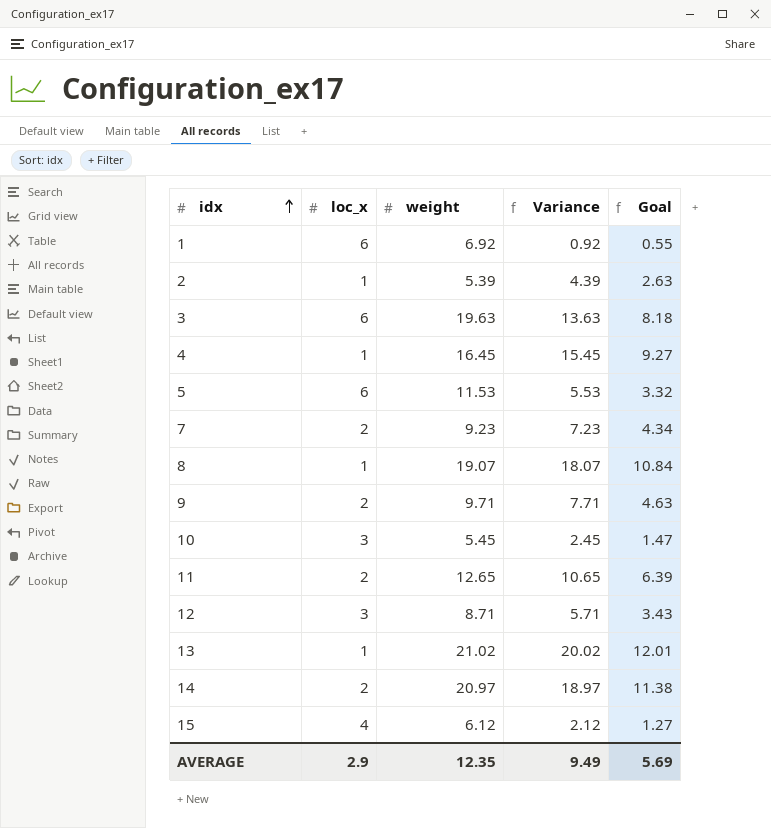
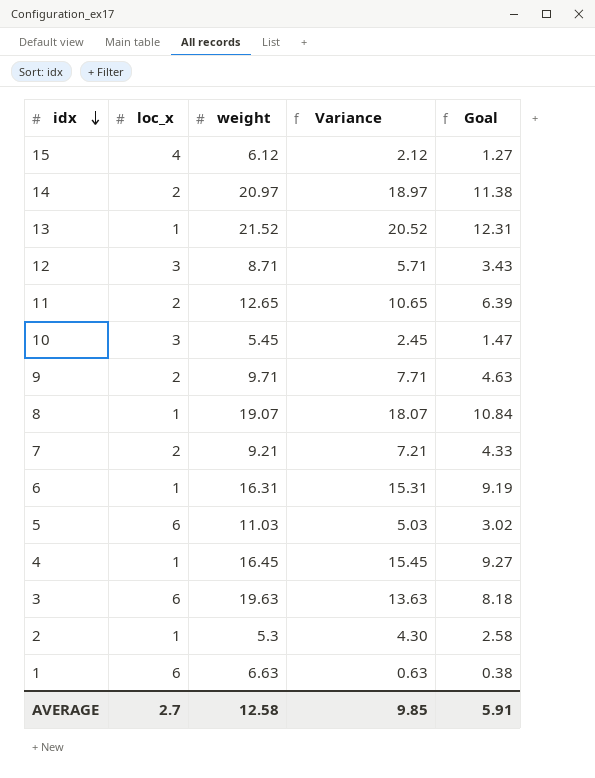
row order: idx ascending -> idx descending
13 | weight: 21.02 -> 21.52
13 | Variance: 20.02 -> 20.52
13 | Goal: 12.01 -> 12.31
7 | weight: 9.23 -> 9.21
7 | Variance: 7.23 -> 7.21
7 | Goal: 4.34 -> 4.33
row 6: none -> 1 | 16.31 | 15.31 | 9.19
5 | weight: 11.53 -> 11.03
5 | Variance: 5.53 -> 5.03
5 | Goal: 3.32 -> 3.02
2 | weight: 5.39 -> 5.3
2 | Variance: 4.39 -> 4.30
2 | Goal: 2.63 -> 2.58
1 | weight: 6.92 -> 6.63
1 | Variance: 0.92 -> 0.63
1 | Goal: 0.55 -> 0.38
AVERAGE | loc_x: 2.9 -> 2.7
AVERAGE | weight: 12.35 -> 12.58
AVERAGE | Variance: 9.49 -> 9.85
AVERAGE | Goal: 5.69 -> 5.91

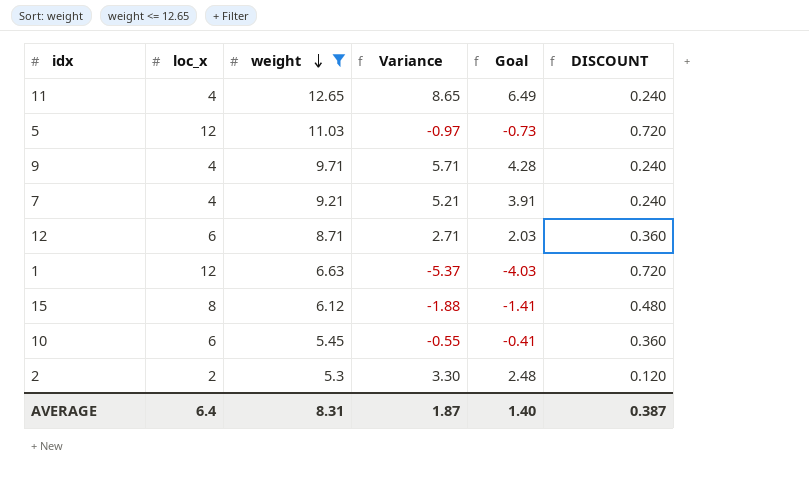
filter: none -> weight <= 12.65
row order: idx descending -> weight descending
column Goal | formula: [Variance] * 0.6 -> [Variance] * 0.75
column DISCOUNT | formula: none -> [loc_x] * 0.06
11 | loc_x: 2 -> 4
11 | Variance: 10.65 -> 8.65
5 | loc_x: 6 -> 12
5 | Variance: 5.03 -> -0.97
9 | loc_x: 2 -> 4
9 | Variance: 7.71 -> 5.71
7 | loc_x: 2 -> 4
7 | Variance: 7.21 -> 5.21
12 | loc_x: 3 -> 6
12 | Variance: 5.71 -> 2.71
1 | loc_x: 6 -> 12
1 | Variance: 0.63 -> -5.37
15 | loc_x: 4 -> 8
15 | Variance: 2.12 -> -1.88
10 | loc_x: 3 -> 6
10 | Variance: 2.45 -> -0.55
2 | loc_x: 1 -> 2
2 | Variance: 4.30 -> 3.30
AVERAGE | loc_x: 2.7 -> 6.4
AVERAGE | weight: 12.58 -> 8.31
AVERAGE | Variance: 9.85 -> 1.87
AVERAGE | Goal: 5.91 -> 1.40

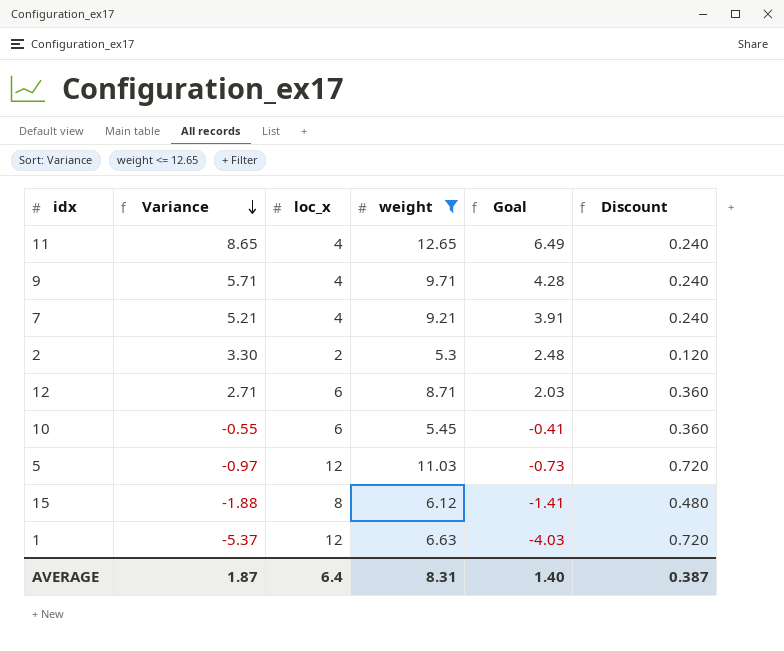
row order: weight descending -> Variance descending
column Variance | position: 4 -> 2
column name: DISCOUNT -> Discount

